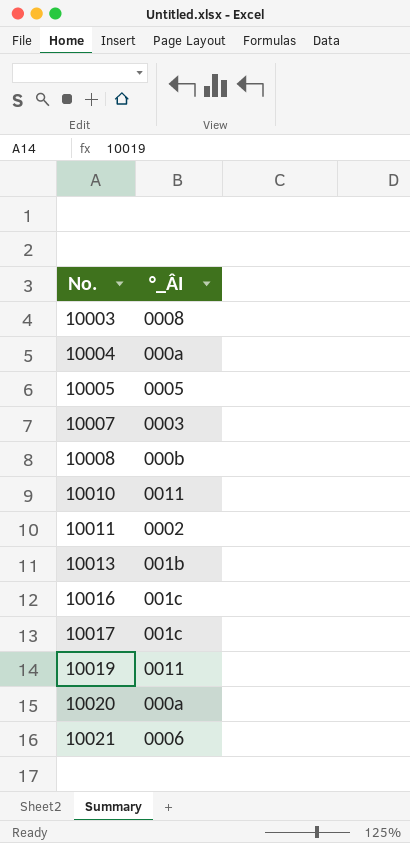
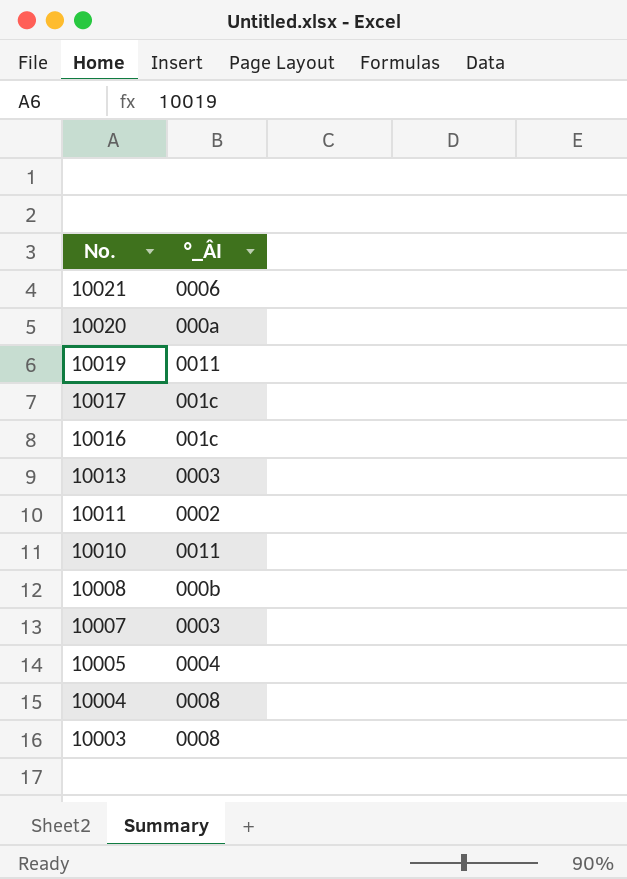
row order: No. ascending -> No. descending
10013 | °_ÂI: 001b -> 0003
10005 | °_ÂI: 0005 -> 0004
10004 | °_ÂI: 000a -> 0008

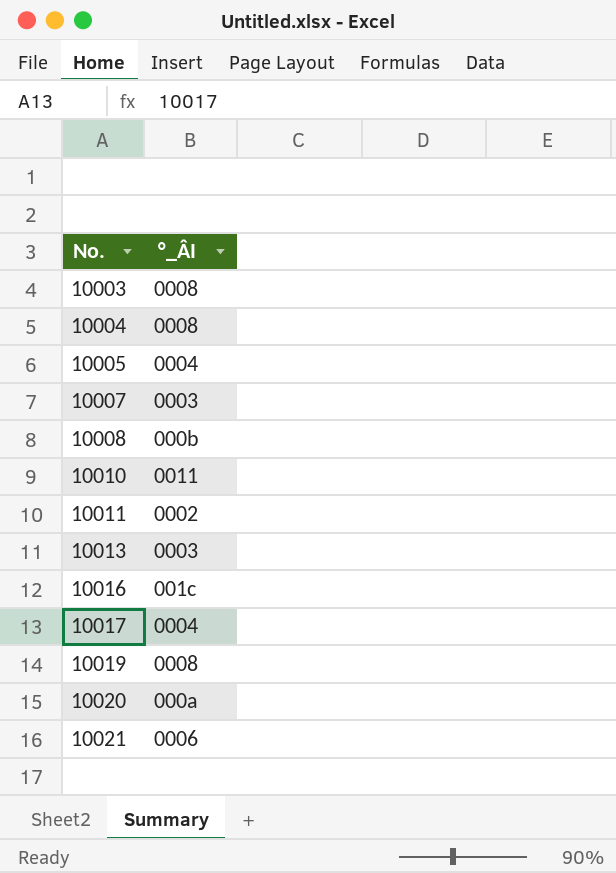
row order: No. descending -> No. ascending
10017 | °_ÂI: 001c -> 0004
10019 | °_ÂI: 0011 -> 0008

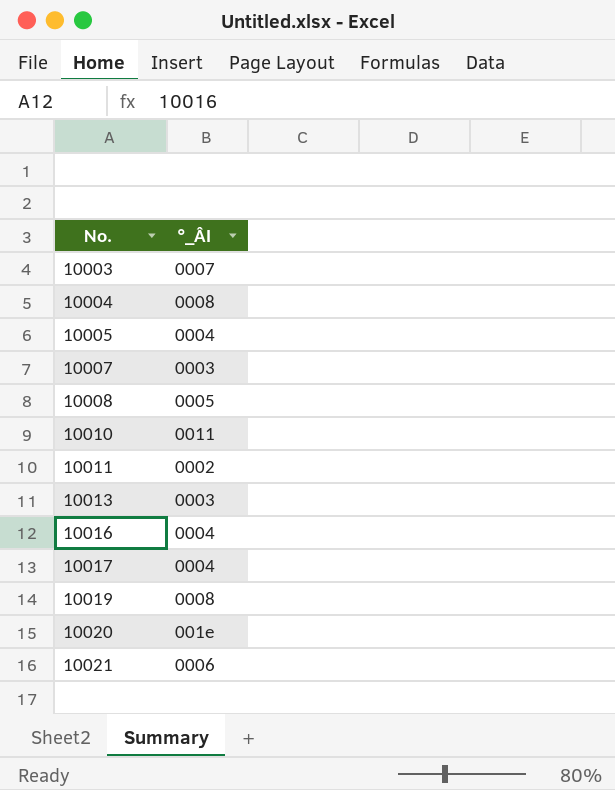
10003 | °_ÂI: 0008 -> 0007
10008 | °_ÂI: 000b -> 0005
10016 | °_ÂI: 001c -> 0004
10020 | °_ÂI: 000a -> 001e

